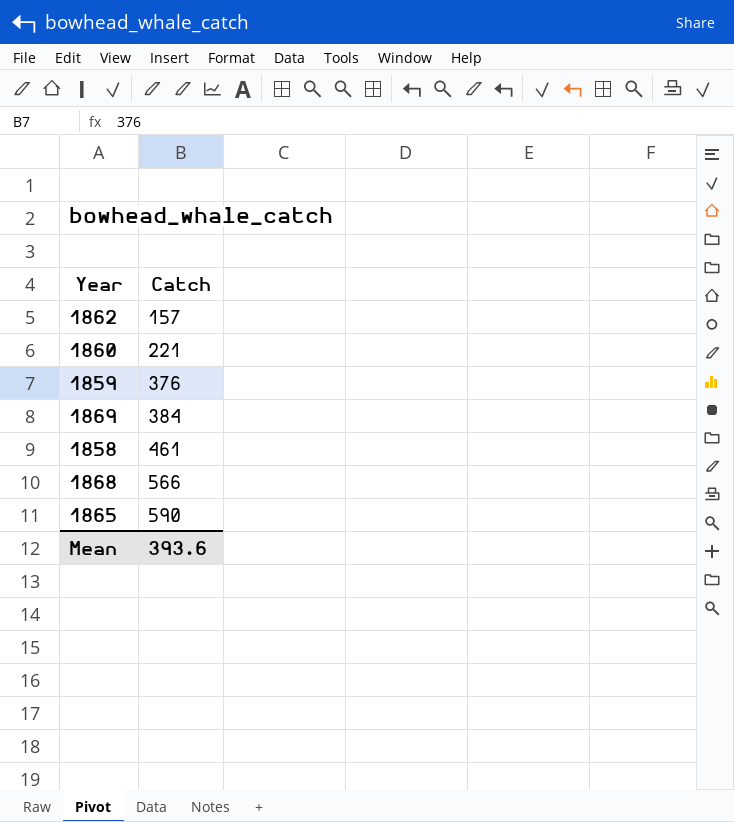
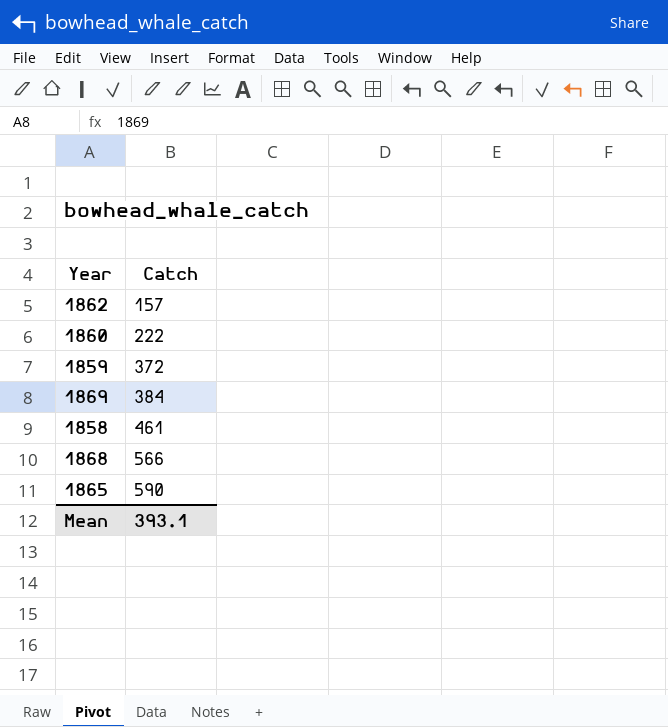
1860 | Catch: 221 -> 222
1859 | Catch: 376 -> 372
Mean | Catch: 393.6 -> 393.1

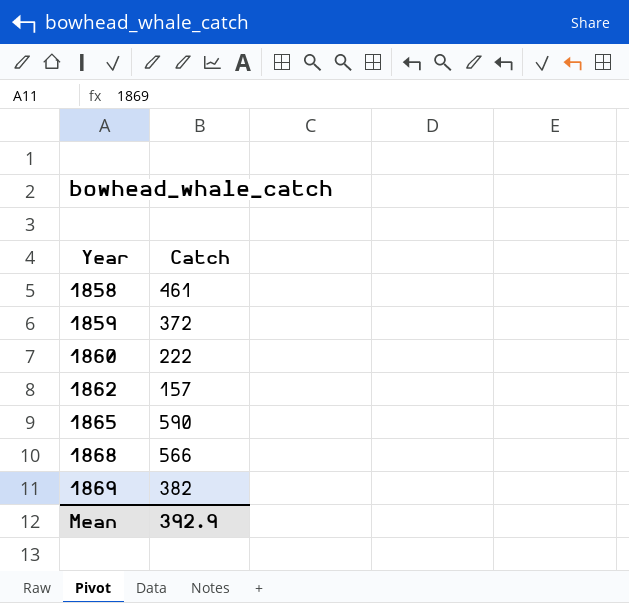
row order: Catch ascending -> Year ascending
1869 | Catch: 384 -> 382
Mean | Catch: 393.1 -> 392.9

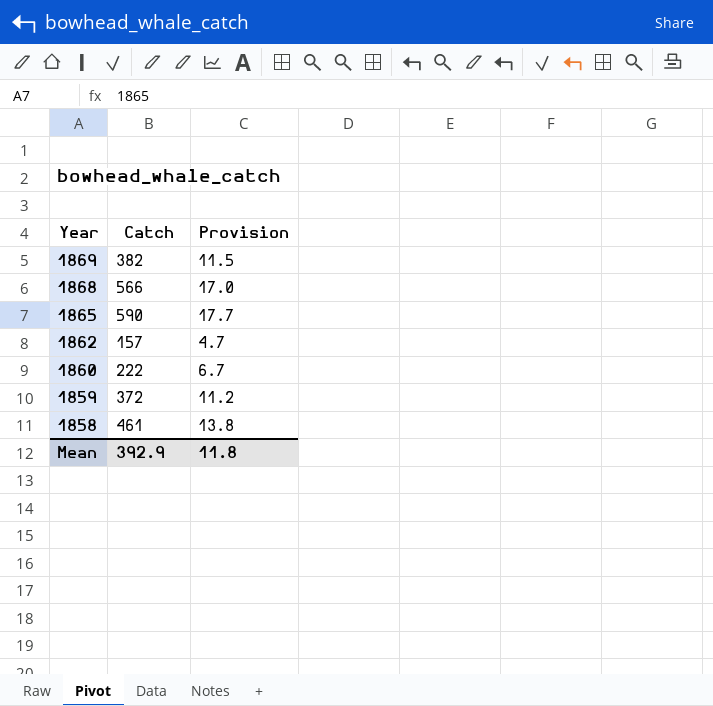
row order: Year ascending -> Year descending
column Provision | formula: none -> [Catch] * 0.03

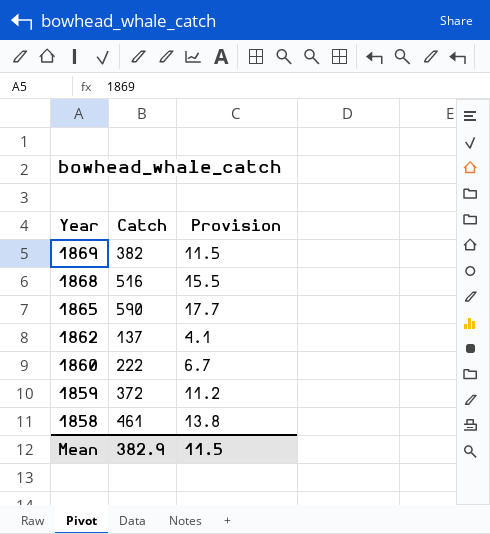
1868 | Catch: 566 -> 516
1868 | Provision: 17.0 -> 15.5
1862 | Catch: 157 -> 137
1862 | Provision: 4.7 -> 4.1
Mean | Catch: 392.9 -> 382.9
Mean | Provision: 11.8 -> 11.5

